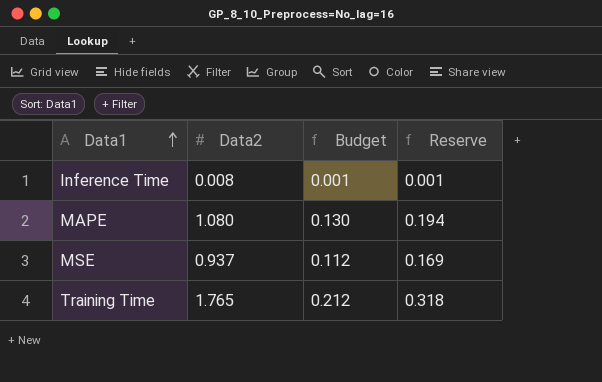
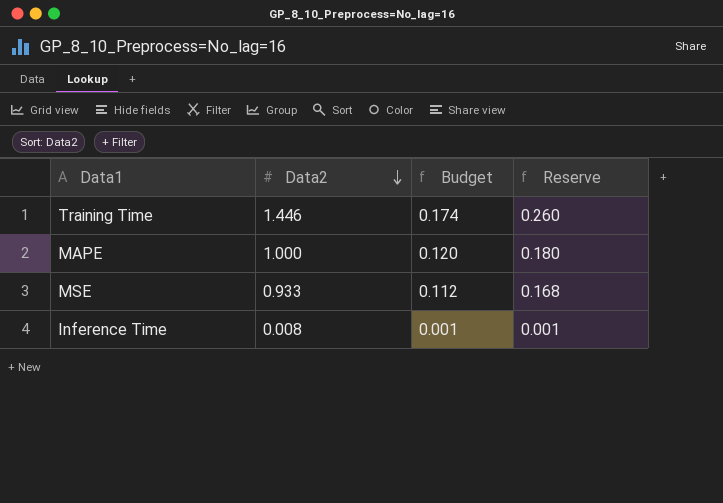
row order: Data1 ascending -> Data2 descending
Training Time | Data2: 1.765 -> 1.446
Training Time | Budget: 0.212 -> 0.174
Training Time | Reserve: 0.318 -> 0.260
MAPE | Data2: 1.080 -> 1.000
MAPE | Budget: 0.130 -> 0.120
MAPE | Reserve: 0.194 -> 0.180
MSE | Data2: 0.937 -> 0.933
MSE | Reserve: 0.169 -> 0.168

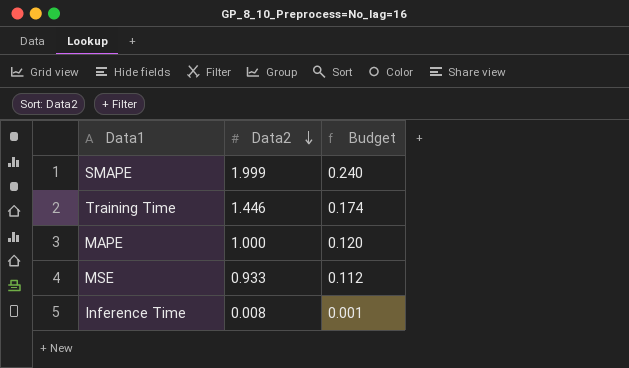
column Reserve | formula: [Data2] * 0.18 -> none
row SMAPE: none -> 1.999 | 0.240

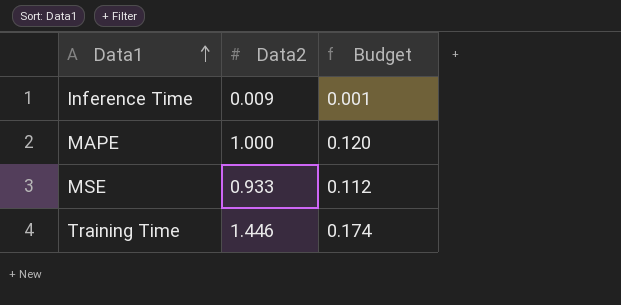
row order: Data2 descending -> Data1 ascending
row SMAPE: 1.999 | 0.240 -> none
Inference Time | Data2: 0.008 -> 0.009

